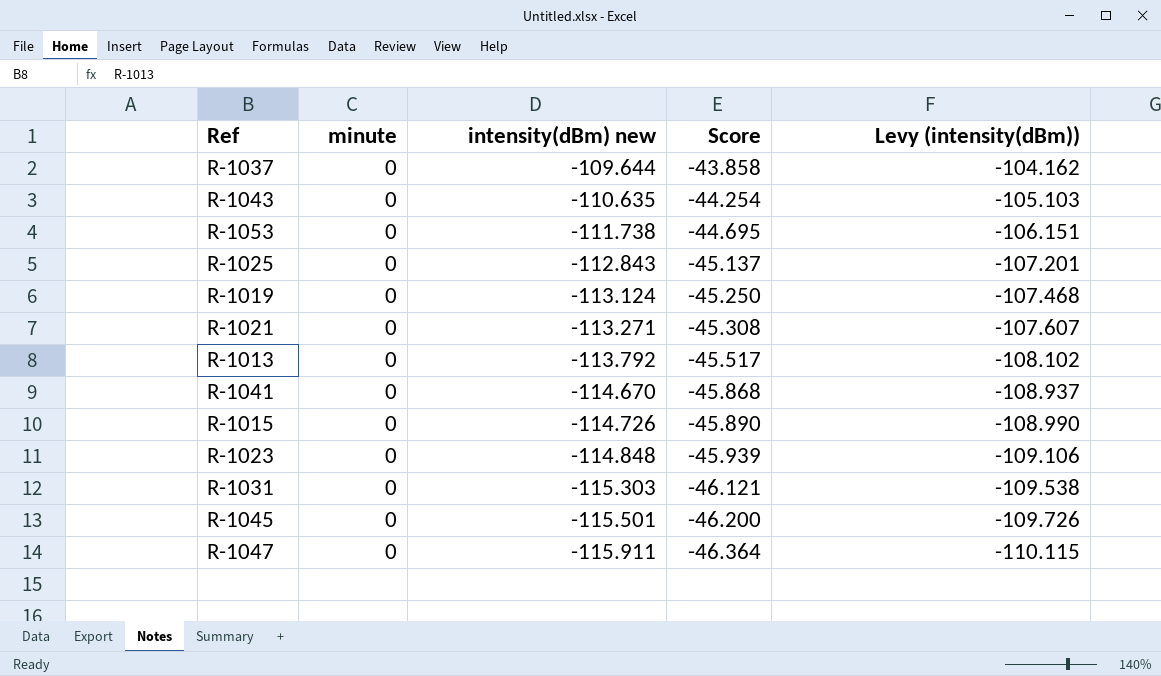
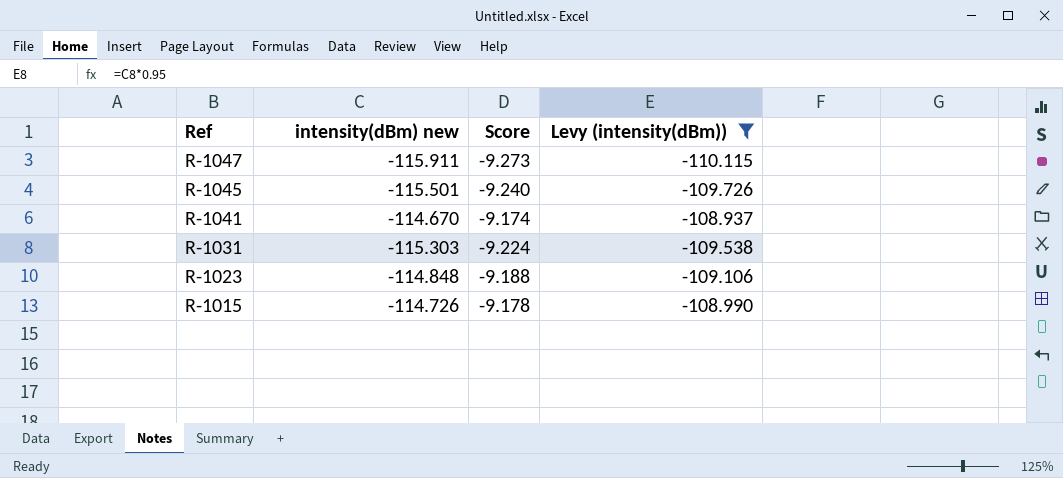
filter: none -> Levy (intensity(dBm)) <= -108.937
row order: intensity(dBm) new descending -> Ref descending
column minute | position: 2 -> none
column Score | formula: [intensity(dBm) new] * 0.4 -> [intensity(dBm) new] * 0.08

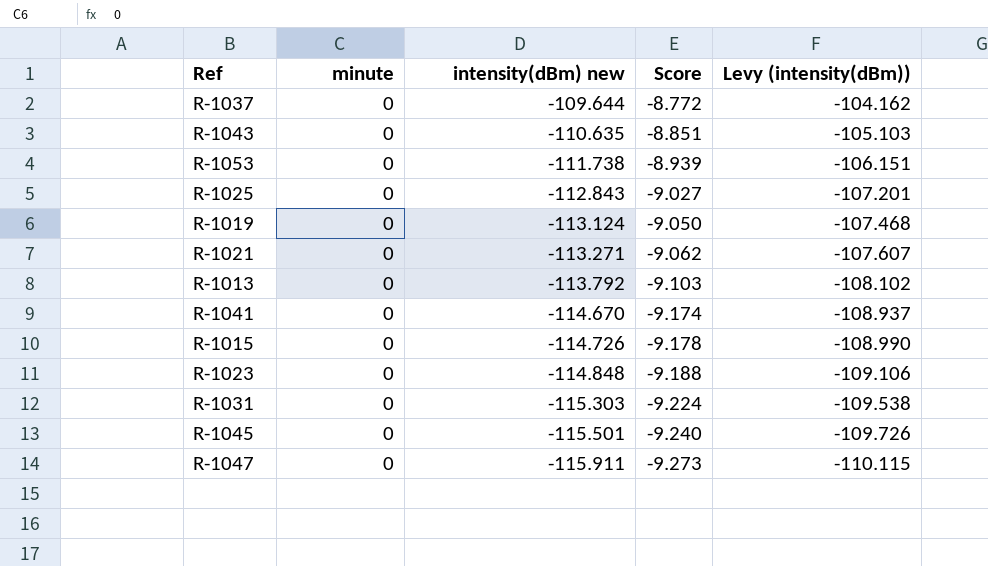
filter: Levy (intensity(dBm)) <= -108.937 -> none
row order: Ref descending -> intensity(dBm) new descending
column minute | position: none -> 2

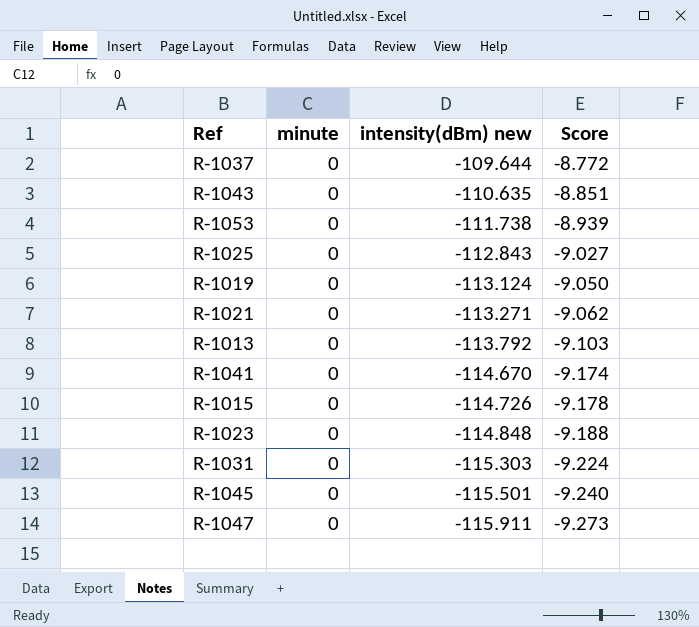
column Levy (intensity(dBm)) | formula: [intensity(dBm) new] * 0.95 -> none

